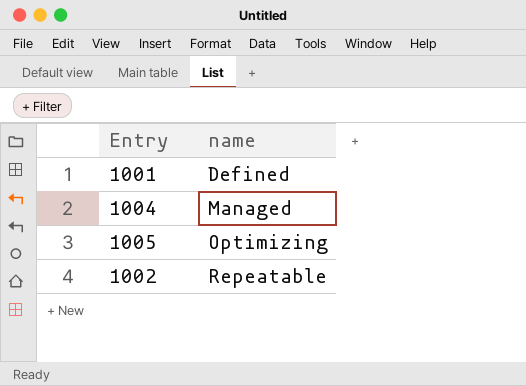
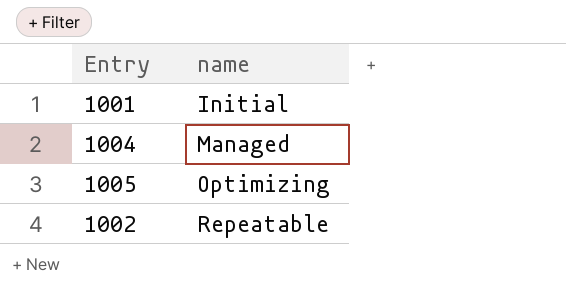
1001 | name: Defined -> Initial

